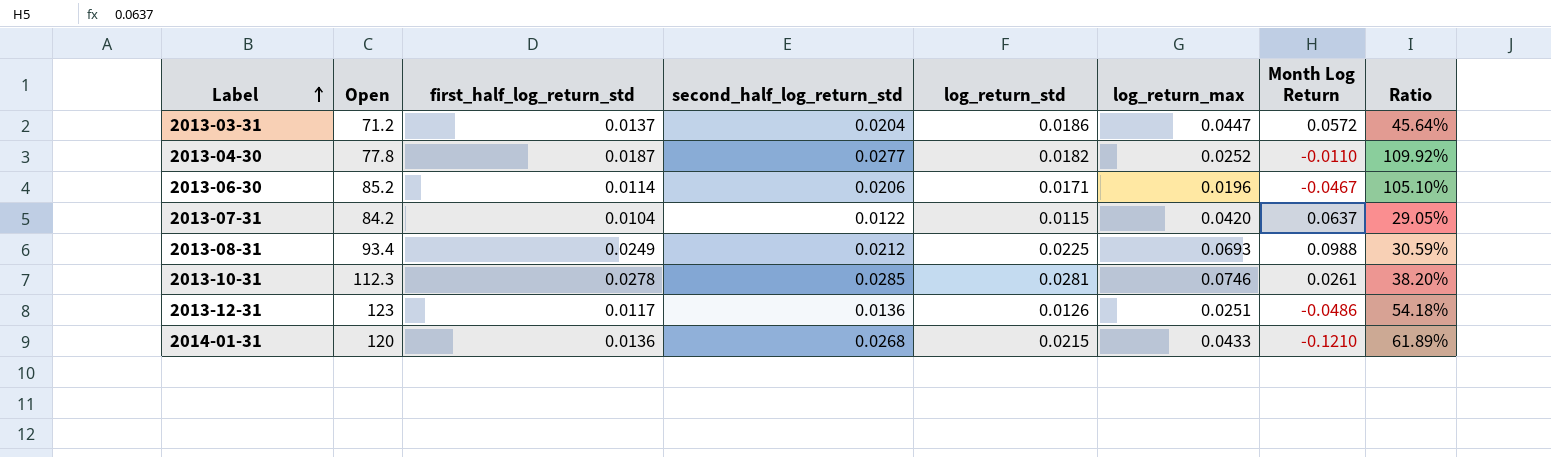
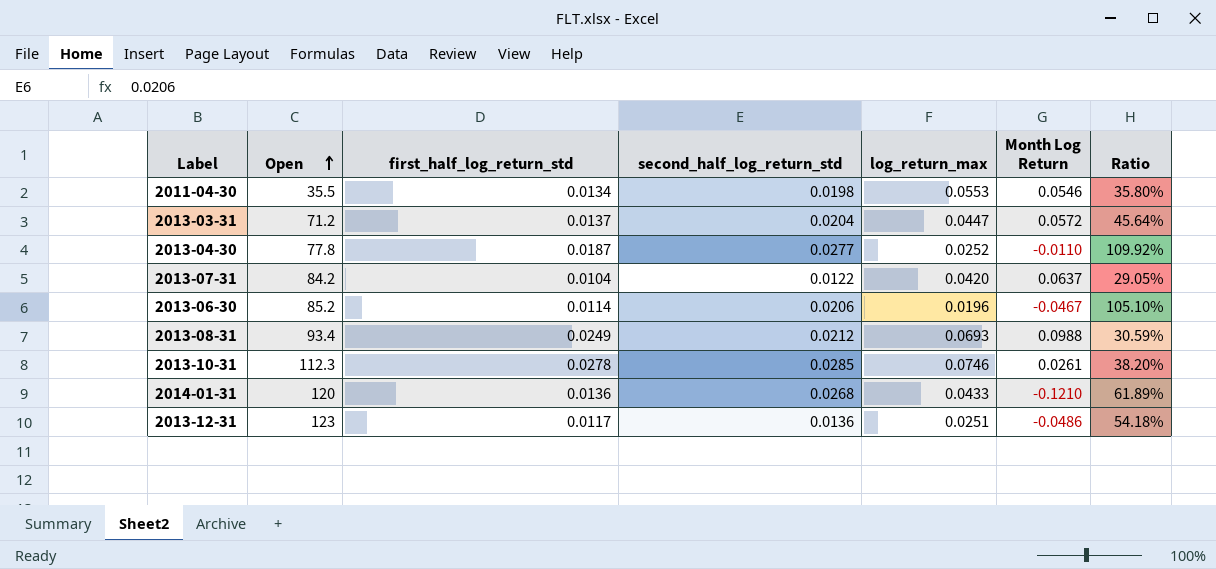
row order: Label ascending -> Open ascending
column log_return_std | position: 5 -> none
row 2011-04-30: none -> 35.5 | 0.0134 | 0.0198 | 0.0553 | 0.0546 | 35.80%

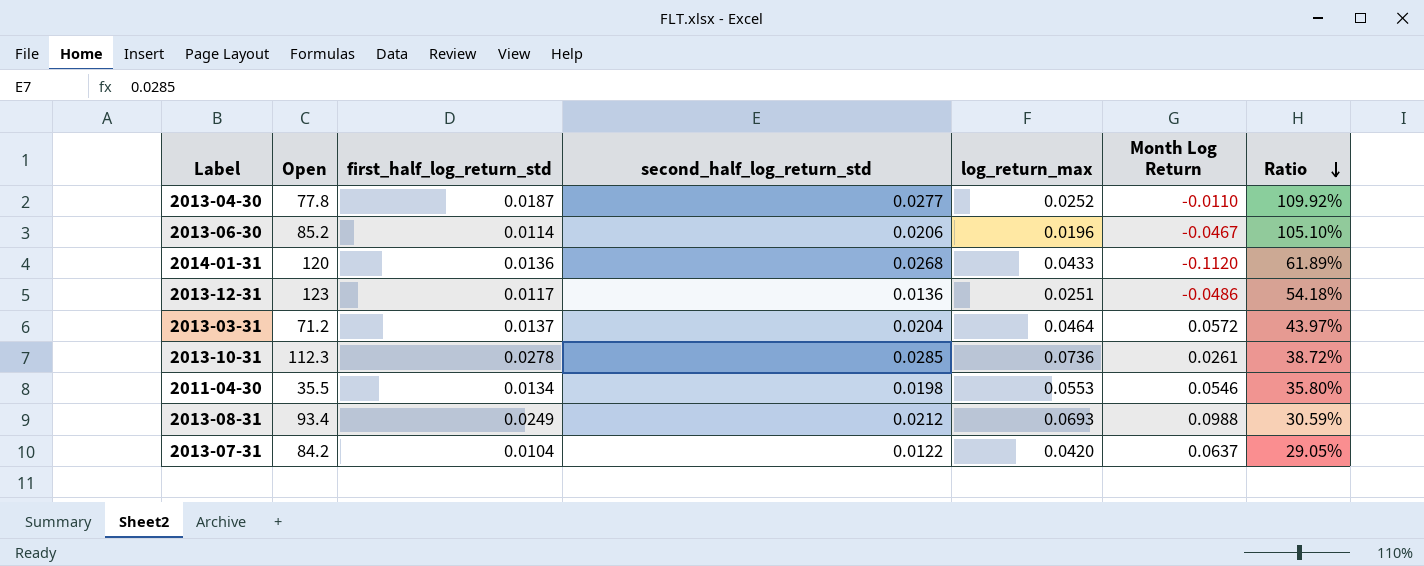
row order: Open ascending -> Ratio descending
2014-01-31 | Month Log Return: -0.1210 -> -0.1120
2013-03-31 | log_return_max: 0.0447 -> 0.0464
2013-03-31 | Ratio: 45.64% -> 43.97%
2013-10-31 | log_return_max: 0.0746 -> 0.0736
2013-10-31 | Ratio: 38.20% -> 38.72%

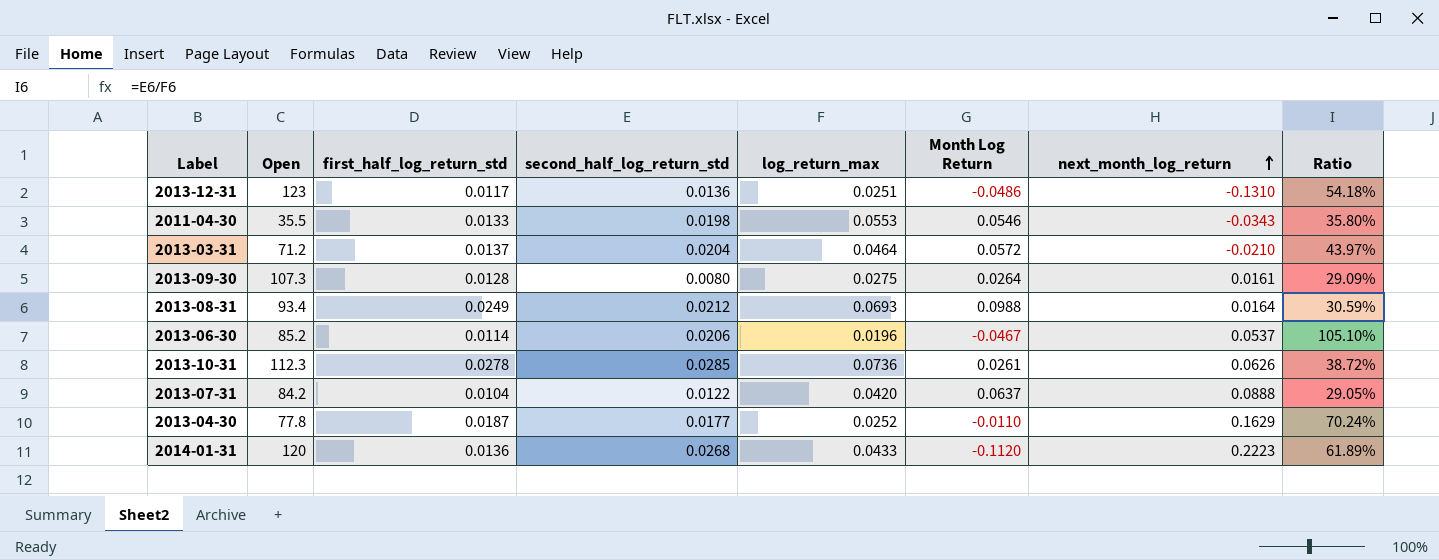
row order: Ratio descending -> next_month_log_return ascending
column next_month_log_return | position: none -> 7
2011-04-30 | first_half_log_return_std: 0.0134 -> 0.0133
row 2013-09-30: none -> 107.3 | 0.0128 | 0.0080 | 0.0275 | 0.0264 | 0.0161 | 29.09%
2013-04-30 | second_half_log_return_std: 0.0277 -> 0.0177
2013-04-30 | Ratio: 109.92% -> 70.24%

